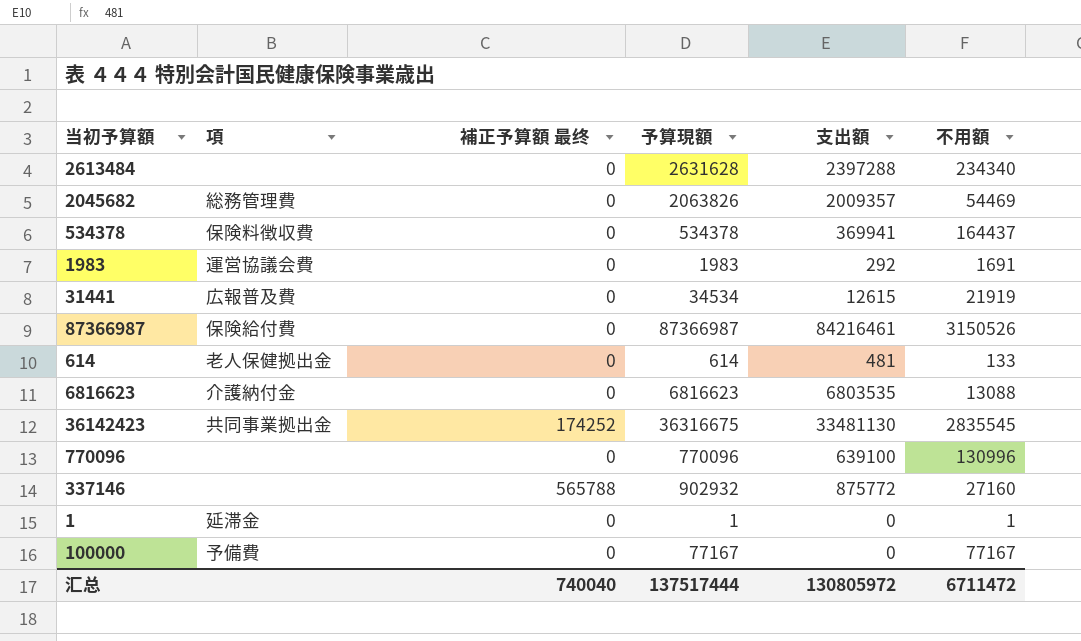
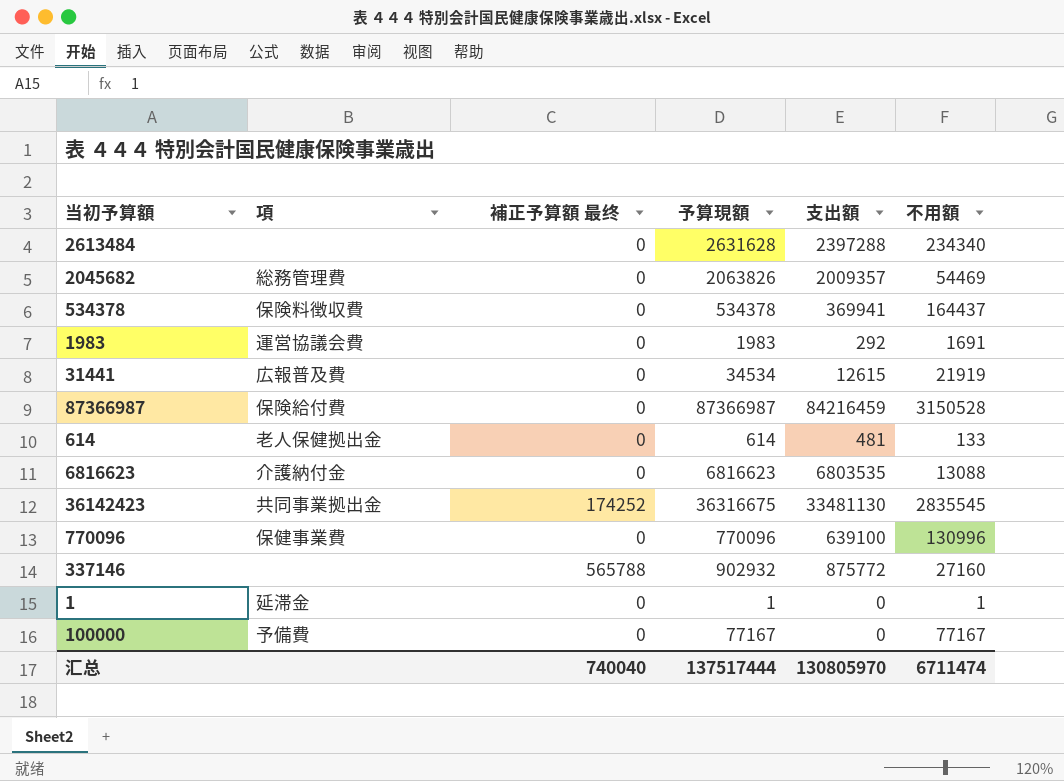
87366987 | 支出額: 84216461 -> 84216459
87366987 | 不用額: 3150526 -> 3150528
770096 | 項: none -> 保健事業費
汇总 | 支出額: 130805972 -> 130805970
汇总 | 不用額: 6711472 -> 6711474

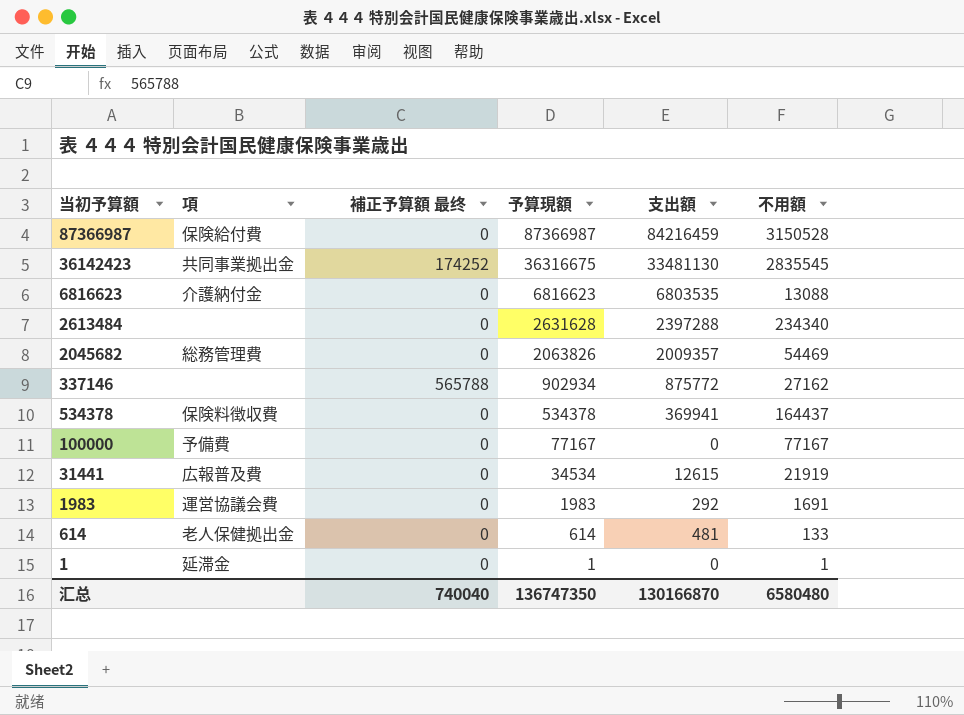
row order: none -> 予算現額 descending
row 770096: 保健事業費 | 0 | 770096 | 639100 | 130996 -> none
337146 | 予算現額: 902932 -> 902934
337146 | 不用額: 27160 -> 27162
汇总 | 予算現額: 137517444 -> 136747350
汇总 | 支出額: 130805970 -> 130166870
汇总 | 不用額: 6711474 -> 6580480

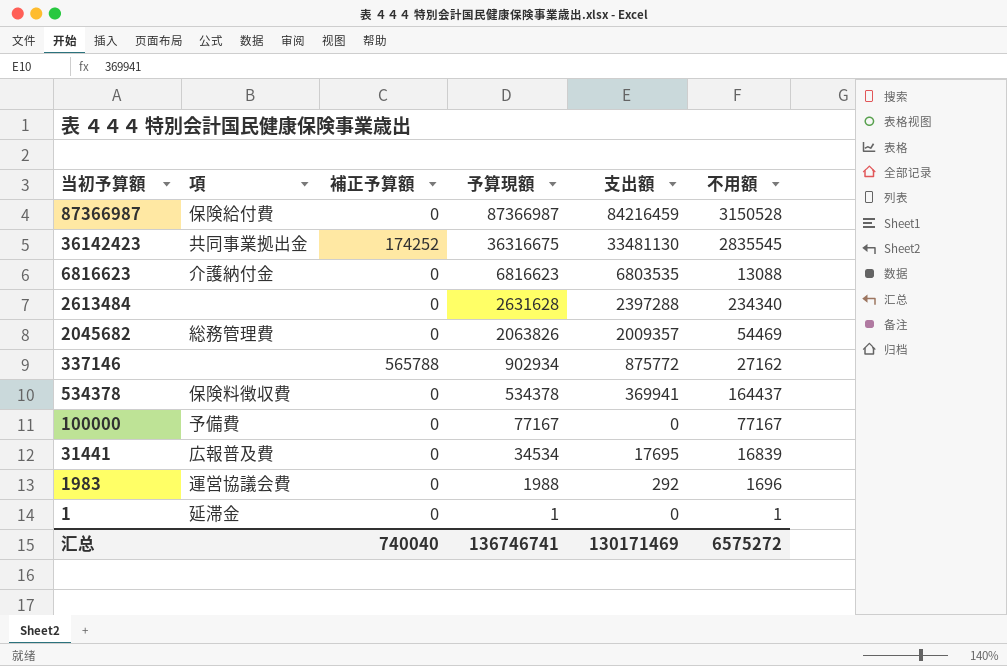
column name: 補正予算額 最终 -> 補正予算額
row 614: 老人保健拠出金 | 0 | 614 | 481 | 133 -> none
31441 | 支出額: 12615 -> 17695
31441 | 不用額: 21919 -> 16839
1983 | 予算現額: 1983 -> 1988
1983 | 不用額: 1691 -> 1696
汇总 | 予算現額: 136747350 -> 136746741
汇总 | 支出額: 130166870 -> 130171469
汇总 | 不用額: 6580480 -> 6575272

